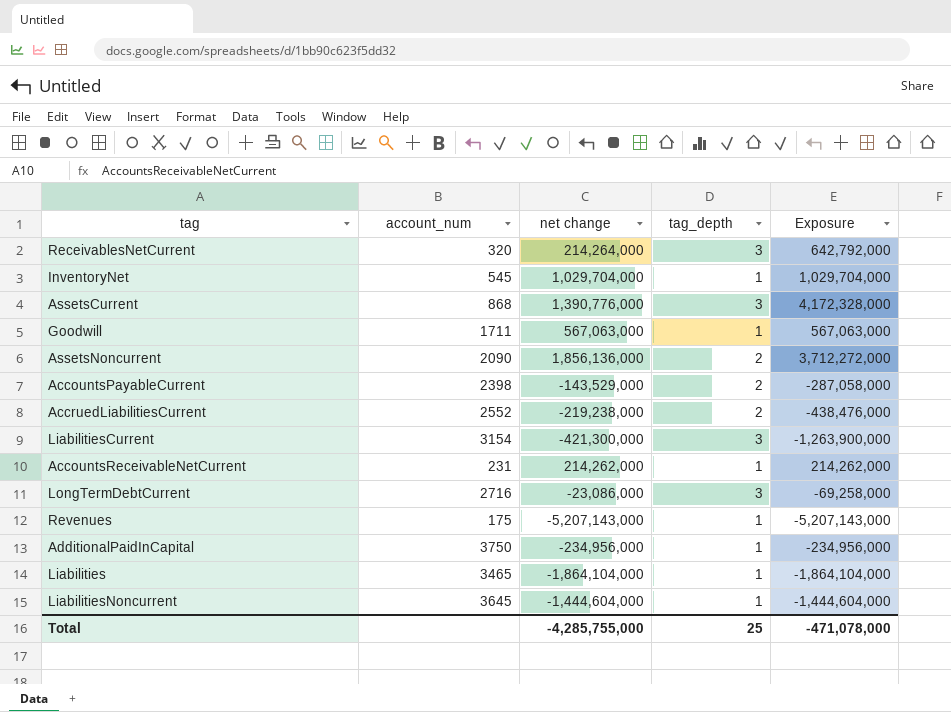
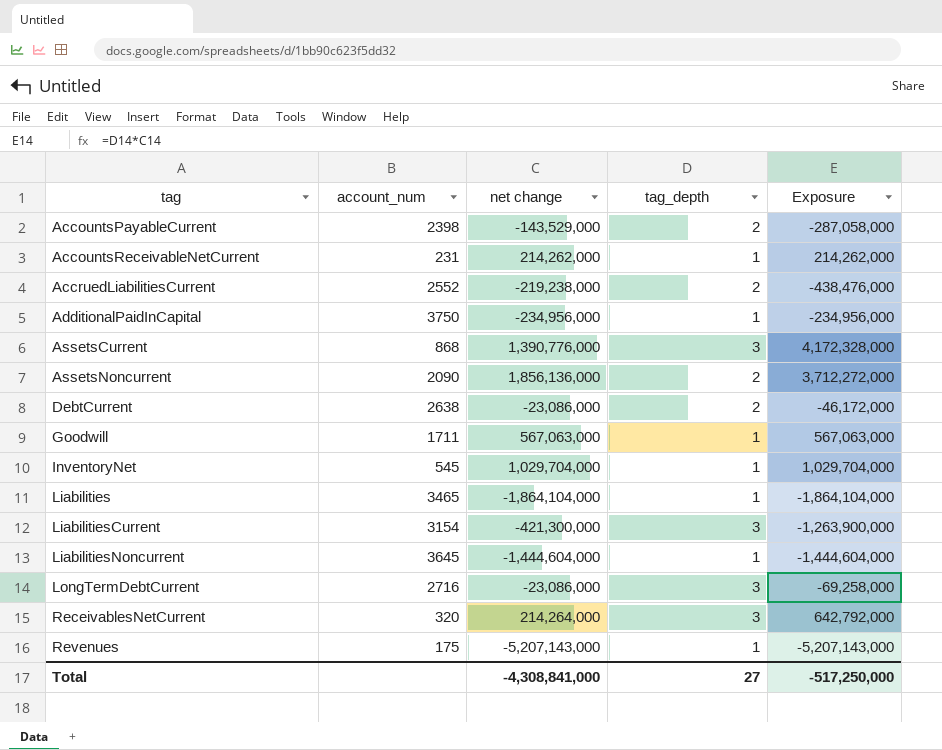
row order: none -> tag ascending
row DebtCurrent: none -> 2638 | -23,086,000 | 2 | -46,172,000
Total | net change: -4,285,755,000 -> -4,308,841,000
Total | tag_depth: 25 -> 27
Total | Exposure: -471,078,000 -> -517,250,000

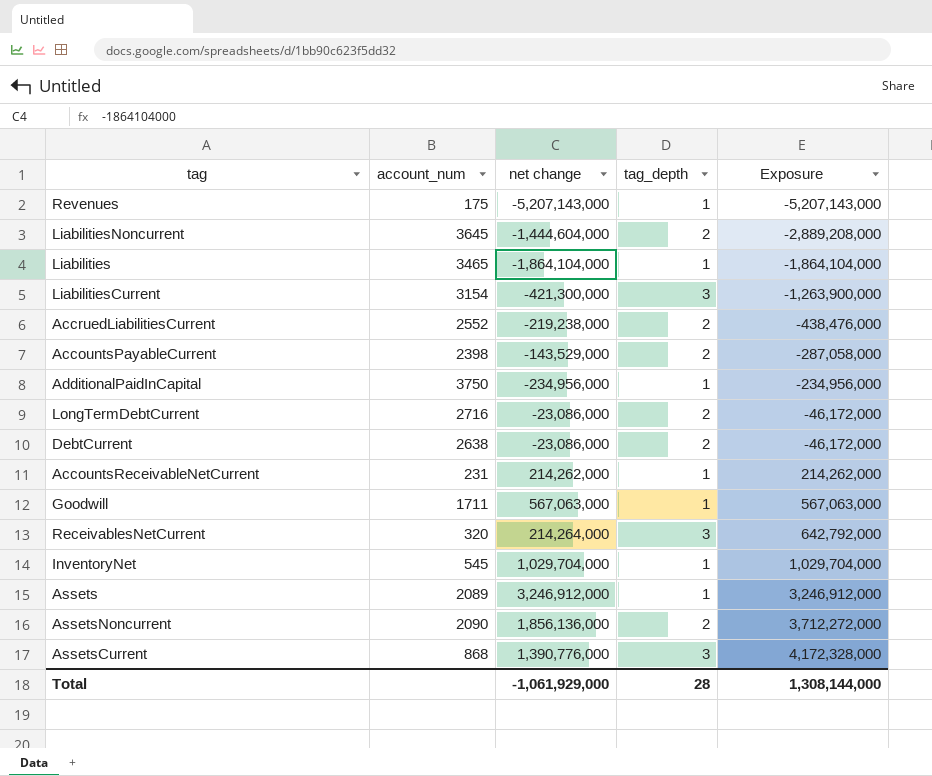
row order: tag ascending -> Exposure ascending
LiabilitiesNoncurrent | tag_depth: 1 -> 2
LiabilitiesNoncurrent | Exposure: -1,444,604,000 -> -2,889,208,000
LongTermDebtCurrent | tag_depth: 3 -> 2
LongTermDebtCurrent | Exposure: -69,258,000 -> -46,172,000
row Assets: none -> 2089 | 3,246,912,000 | 1 | 3,246,912,000
Total | net change: -4,308,841,000 -> -1,061,929,000
Total | tag_depth: 27 -> 28
Total | Exposure: -517,250,000 -> 1,308,144,000

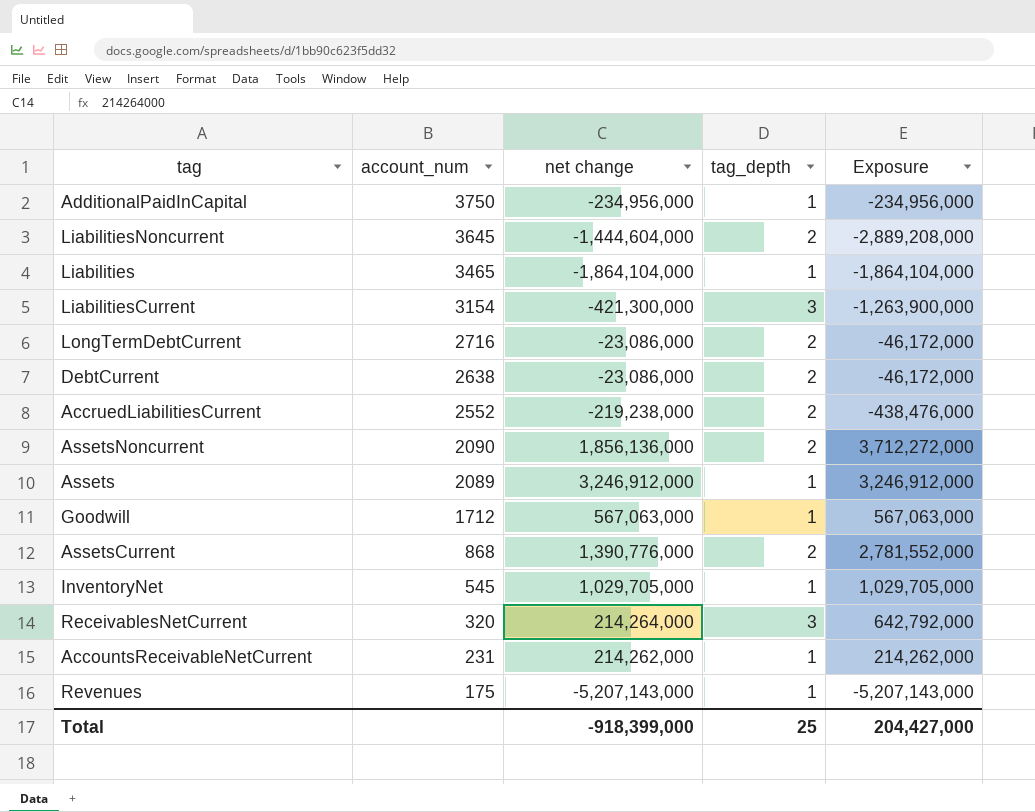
row order: Exposure ascending -> account_num descending
row AccountsPayableCurrent: 2398 | -143,529,000 | 2 | -287,058,000 -> none
Goodwill | account_num: 1711 -> 1712
AssetsCurrent | tag_depth: 3 -> 2
AssetsCurrent | Exposure: 4,172,328,000 -> 2,781,552,000
InventoryNet | net change: 1,029,704,000 -> 1,029,705,000
InventoryNet | Exposure: 1,029,704,000 -> 1,029,705,000
Total | net change: -1,061,929,000 -> -918,399,000
Total | tag_depth: 28 -> 25
Total | Exposure: 1,308,144,000 -> 204,427,000

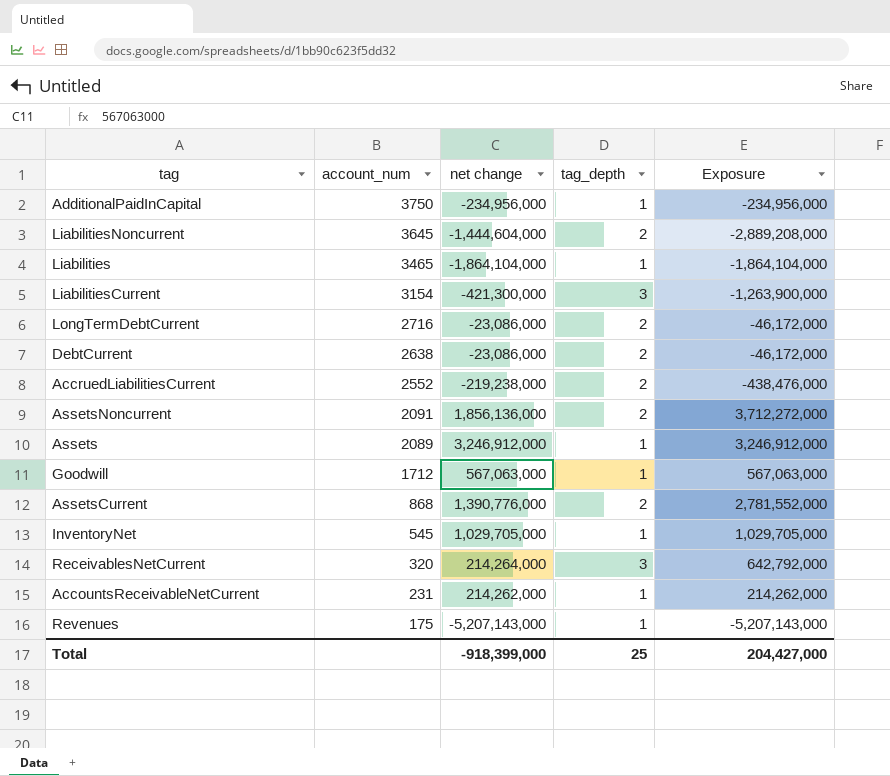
AssetsNoncurrent | account_num: 2090 -> 2091

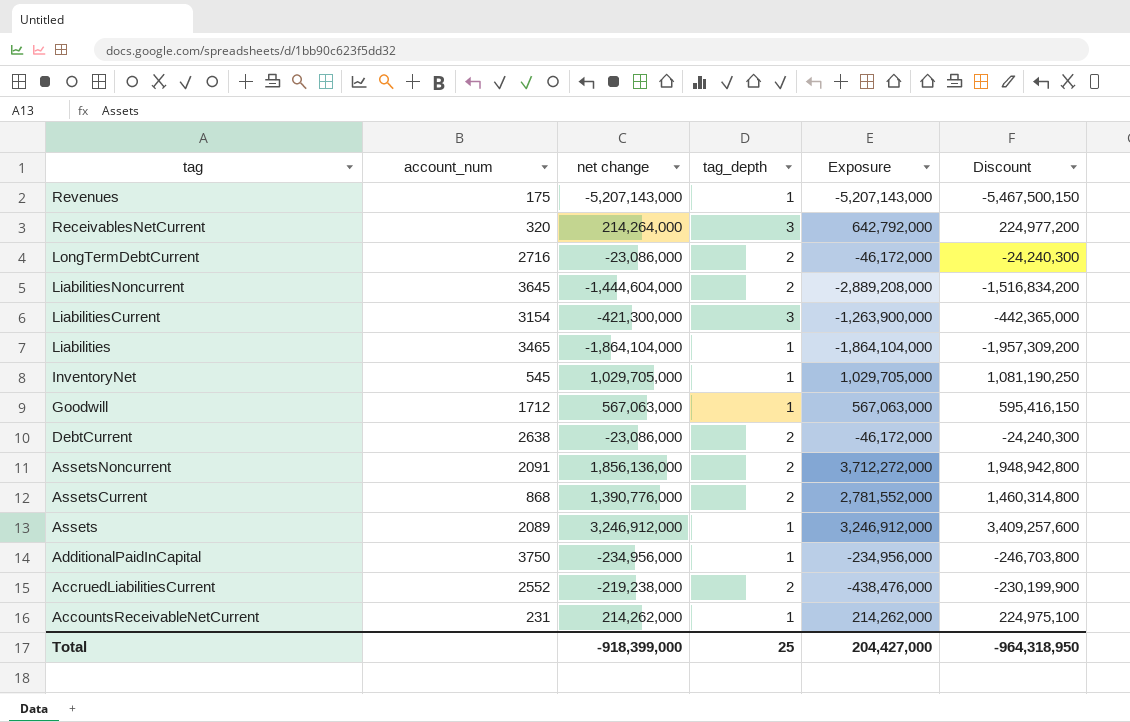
row order: account_num descending -> tag descending
column Discount | formula: none -> [net change] * 1.05

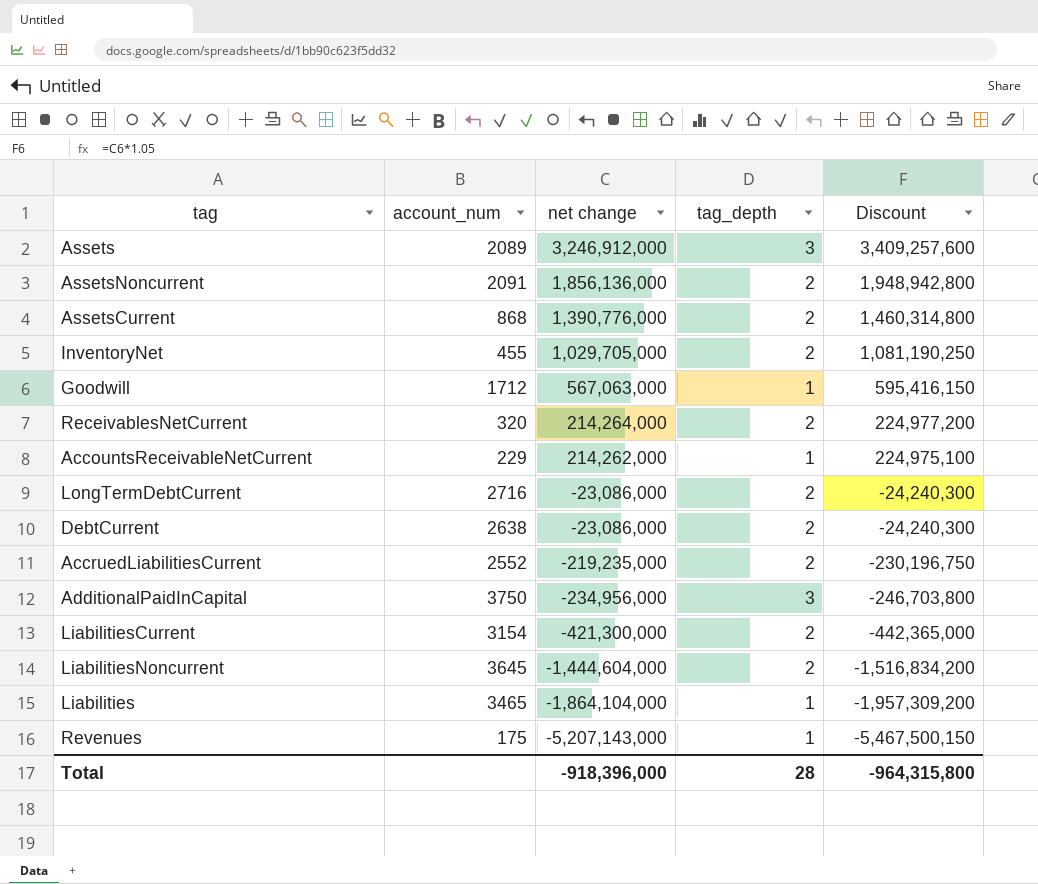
row order: tag descending -> net change descending
column Exposure | formula: [net change] * [tag_depth] -> none
Assets | tag_depth: 1 -> 3
InventoryNet | account_num: 545 -> 455
InventoryNet | tag_depth: 1 -> 2
ReceivablesNetCurrent | tag_depth: 3 -> 2
AccountsReceivableNetCurrent | account_num: 231 -> 229
AccruedLiabilitiesCurrent | net change: -219,238,000 -> -219,235,000
AccruedLiabilitiesCurrent | Discount: -230,199,900 -> -230,196,750
AdditionalPaidInCapital | tag_depth: 1 -> 3
LiabilitiesCurrent | tag_depth: 3 -> 2
Total | net change: -918,399,000 -> -918,396,000
Total | tag_depth: 25 -> 28
Total | Discount: -964,318,950 -> -964,315,800

